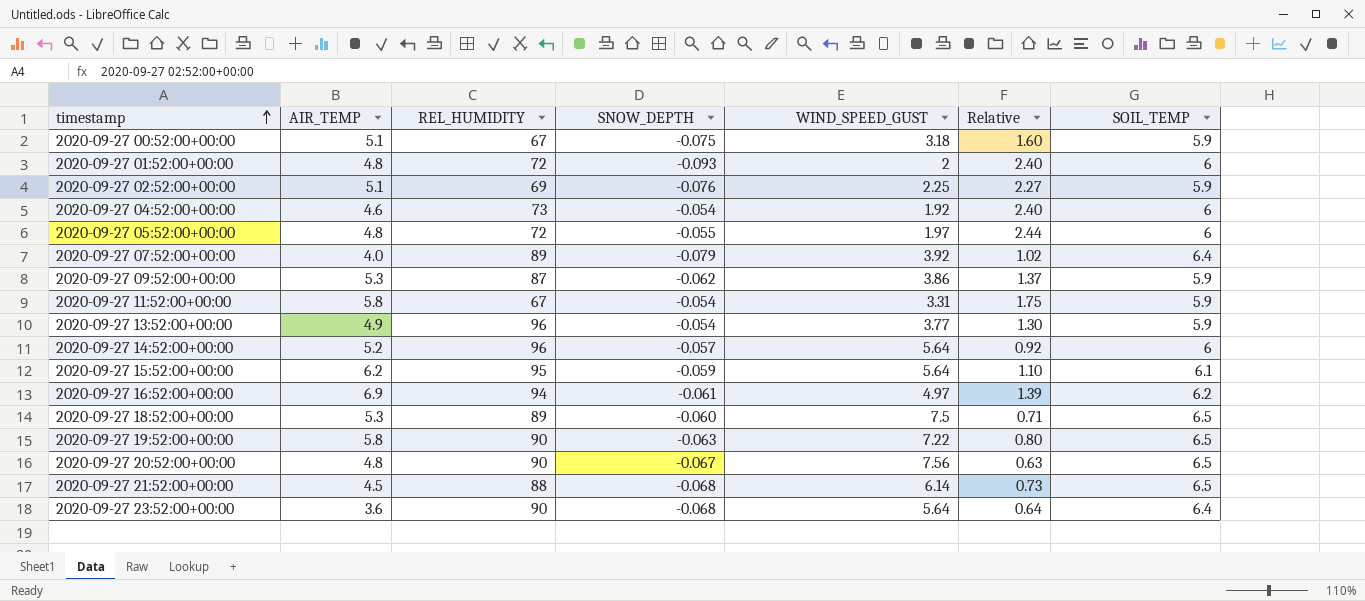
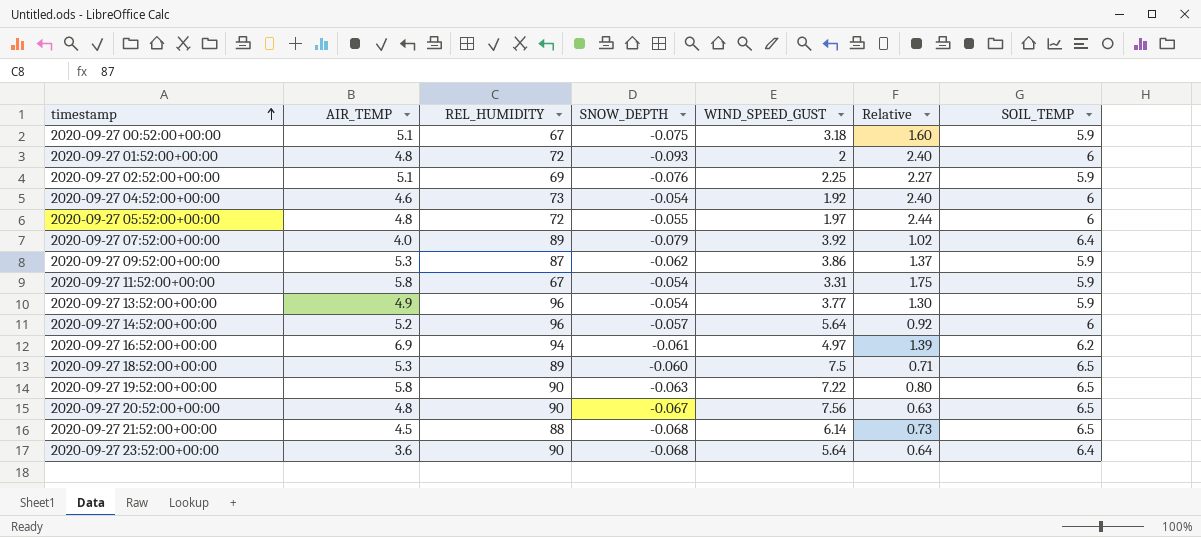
row 2020-09-27 15:52:00+00:00: 6.2 | 95 | -0.059 | 5.64 | 1.10 | 6.1 -> none

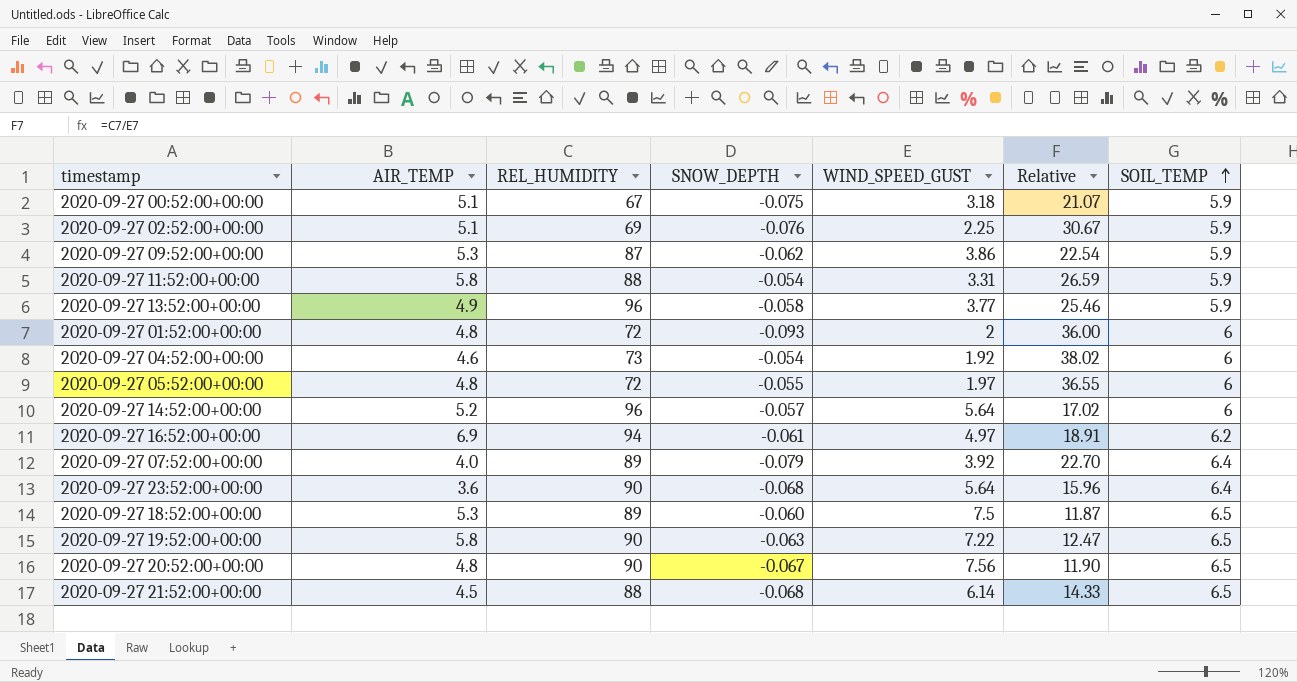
row order: timestamp ascending -> SOIL_TEMP ascending
column Relative | formula: [AIR_TEMP] / [WIND_SPEED_GUST] -> [REL_HUMIDITY] / [WIND_SPEED_GUST]
2020-09-27 11:52:00+00:00 | REL_HUMIDITY: 67 -> 88
2020-09-27 13:52:00+00:00 | SNOW_DEPTH: -0.054 -> -0.058

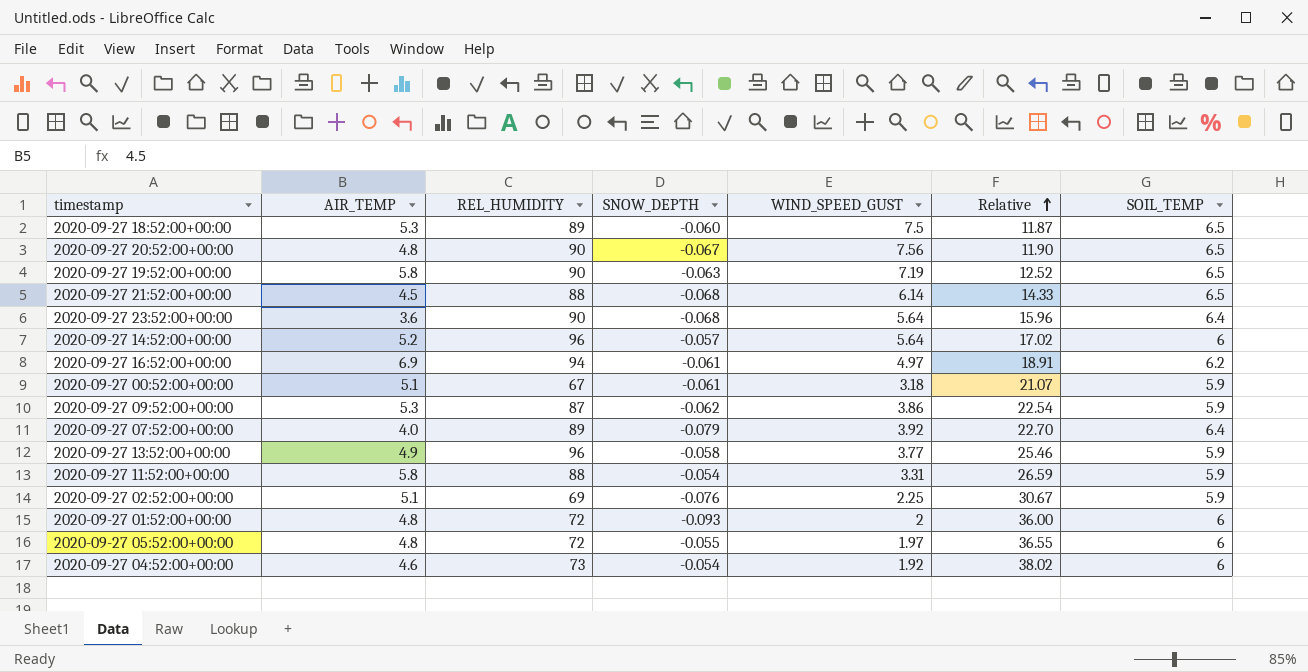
row order: SOIL_TEMP ascending -> Relative ascending
2020-09-27 19:52:00+00:00 | WIND_SPEED_GUST: 7.22 -> 7.19
2020-09-27 19:52:00+00:00 | Relative: 12.47 -> 12.52
2020-09-27 00:52:00+00:00 | SNOW_DEPTH: -0.075 -> -0.061

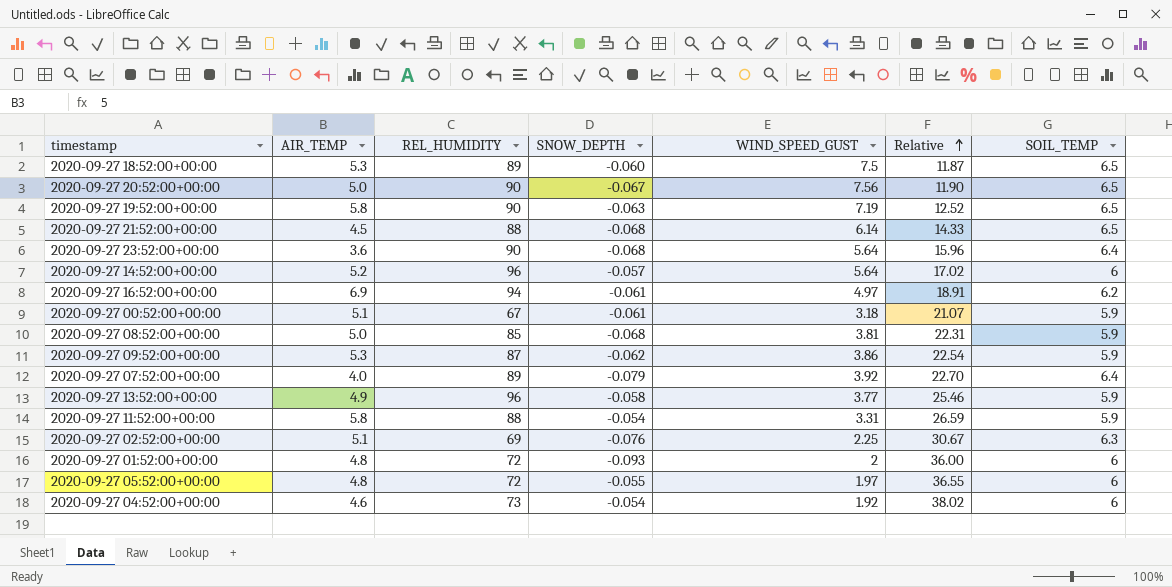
2020-09-27 20:52:00+00:00 | AIR_TEMP: 4.8 -> 5.0
row 2020-09-27 08:52:00+00:00: none -> 5.0 | 85 | -0.068 | 3.81 | 22.31 | 5.9
2020-09-27 02:52:00+00:00 | SOIL_TEMP: 5.9 -> 6.3

